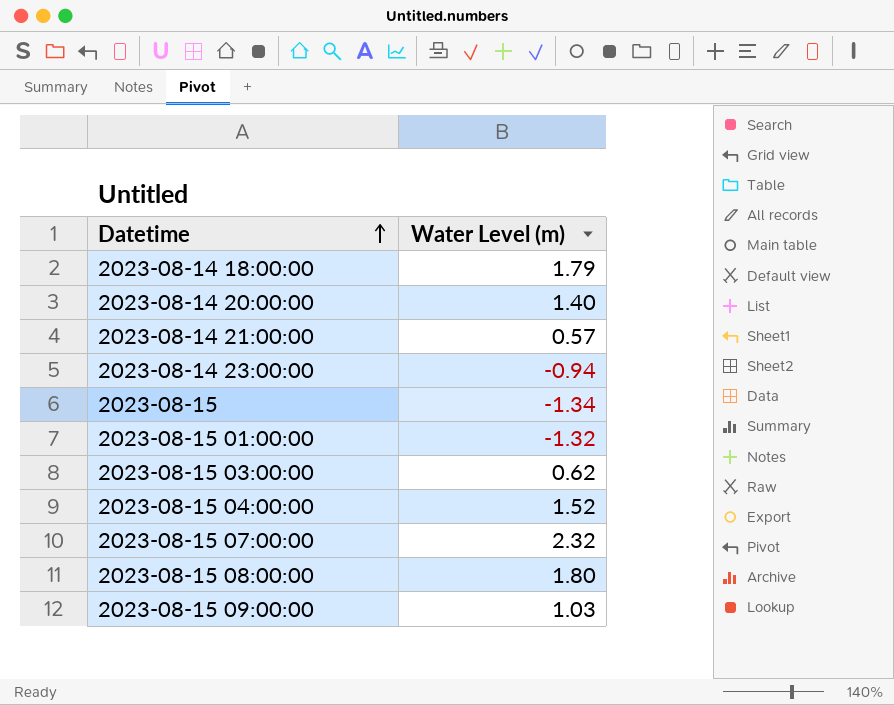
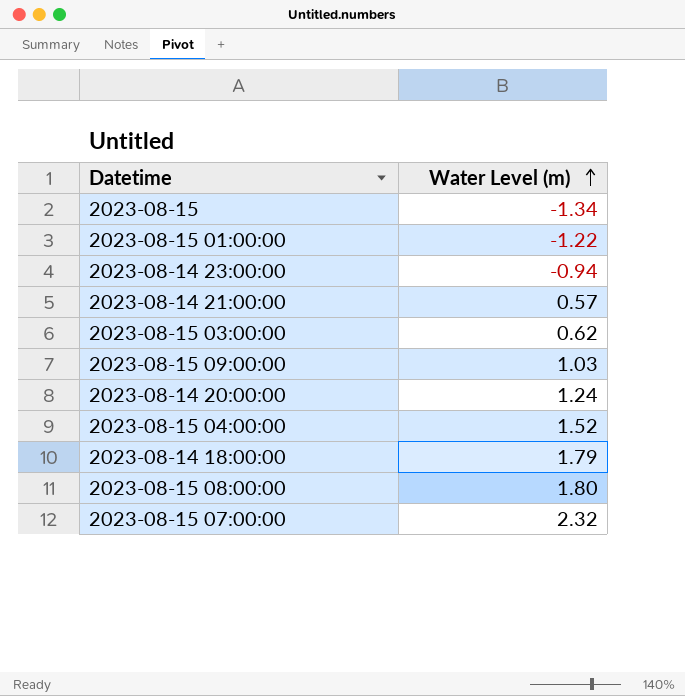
row order: Datetime ascending -> Water Level (m) ascending
2023-08-15 01:00:00 | Water Level (m): -1.32 -> -1.22
2023-08-14 20:00:00 | Water Level (m): 1.40 -> 1.24

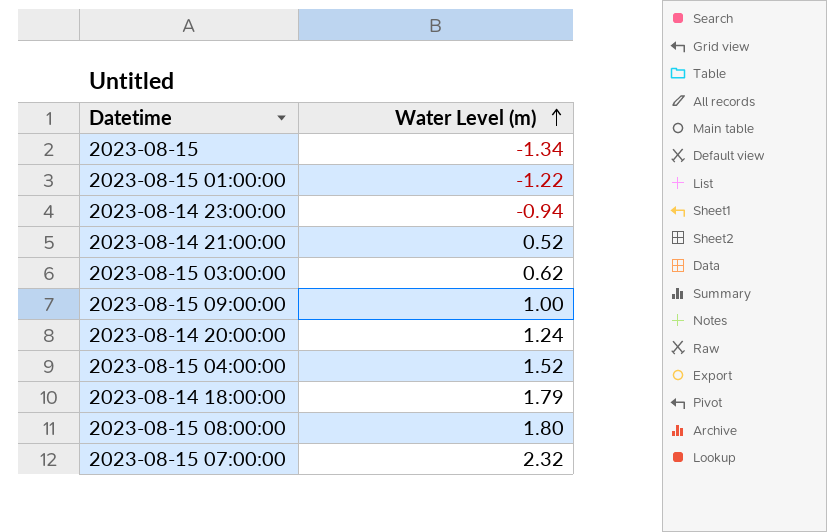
2023-08-14 21:00:00 | Water Level (m): 0.57 -> 0.52
2023-08-15 09:00:00 | Water Level (m): 1.03 -> 1.00

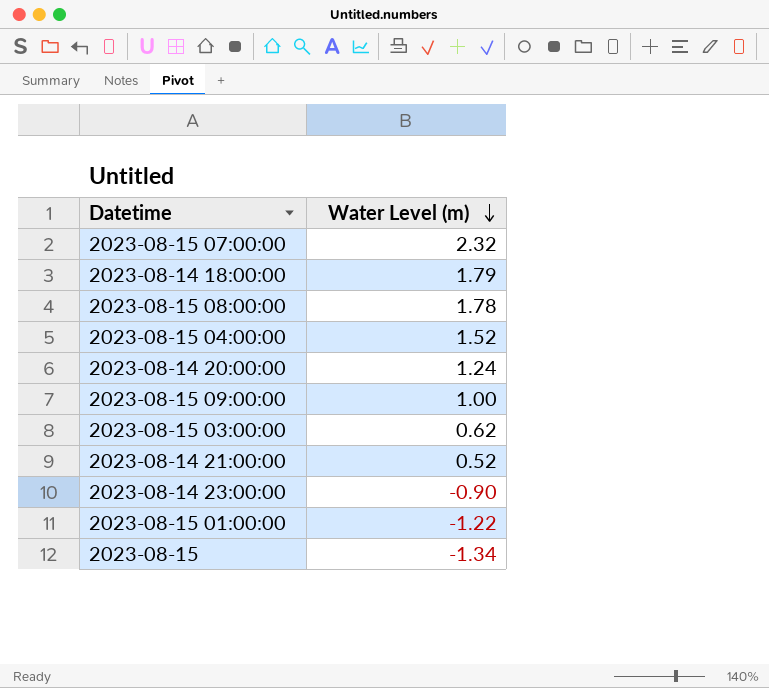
row order: Water Level (m) ascending -> Water Level (m) descending
2023-08-15 08:00:00 | Water Level (m): 1.80 -> 1.78
2023-08-14 23:00:00 | Water Level (m): -0.94 -> -0.90

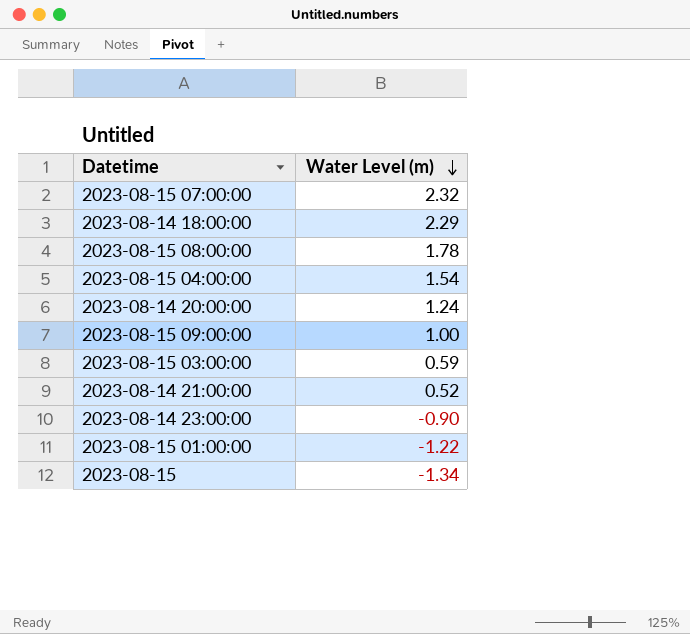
2023-08-14 18:00:00 | Water Level (m): 1.79 -> 2.29
2023-08-15 04:00:00 | Water Level (m): 1.52 -> 1.54
2023-08-15 03:00:00 | Water Level (m): 0.62 -> 0.59

